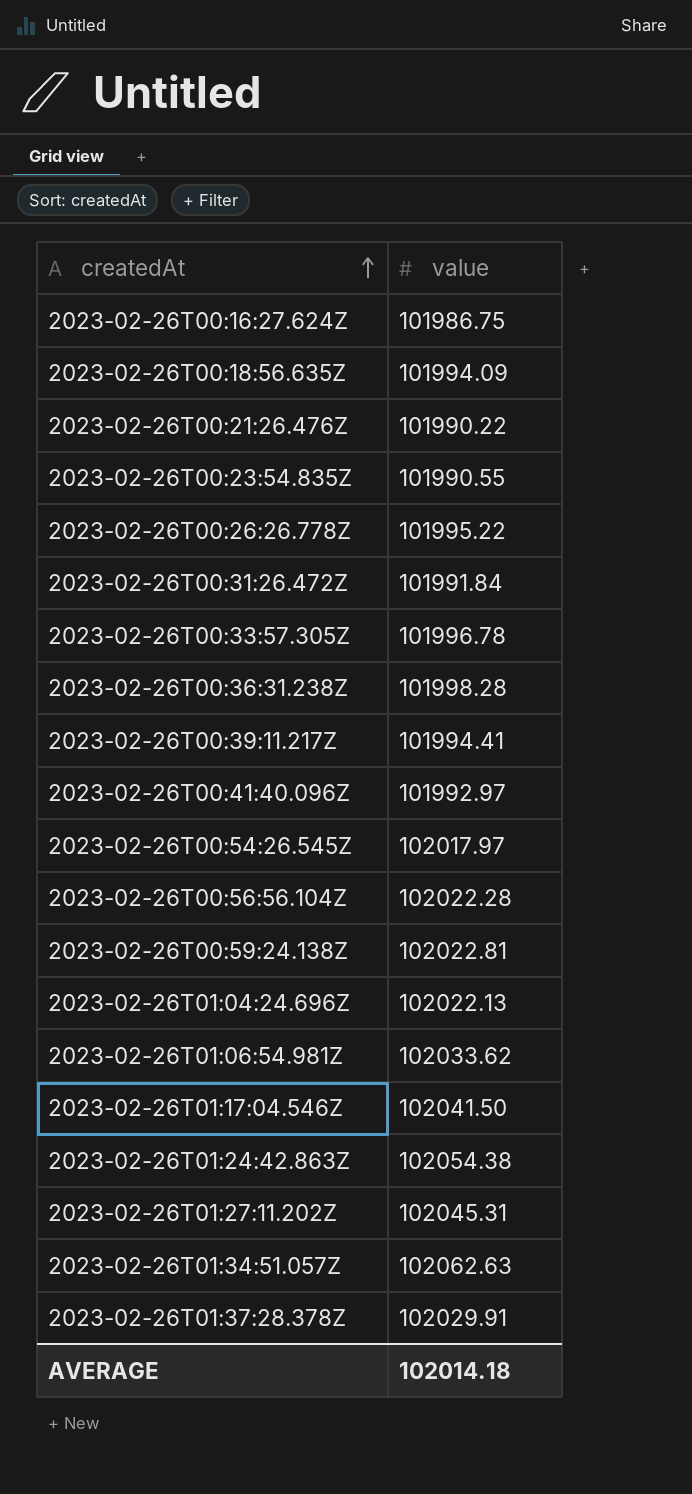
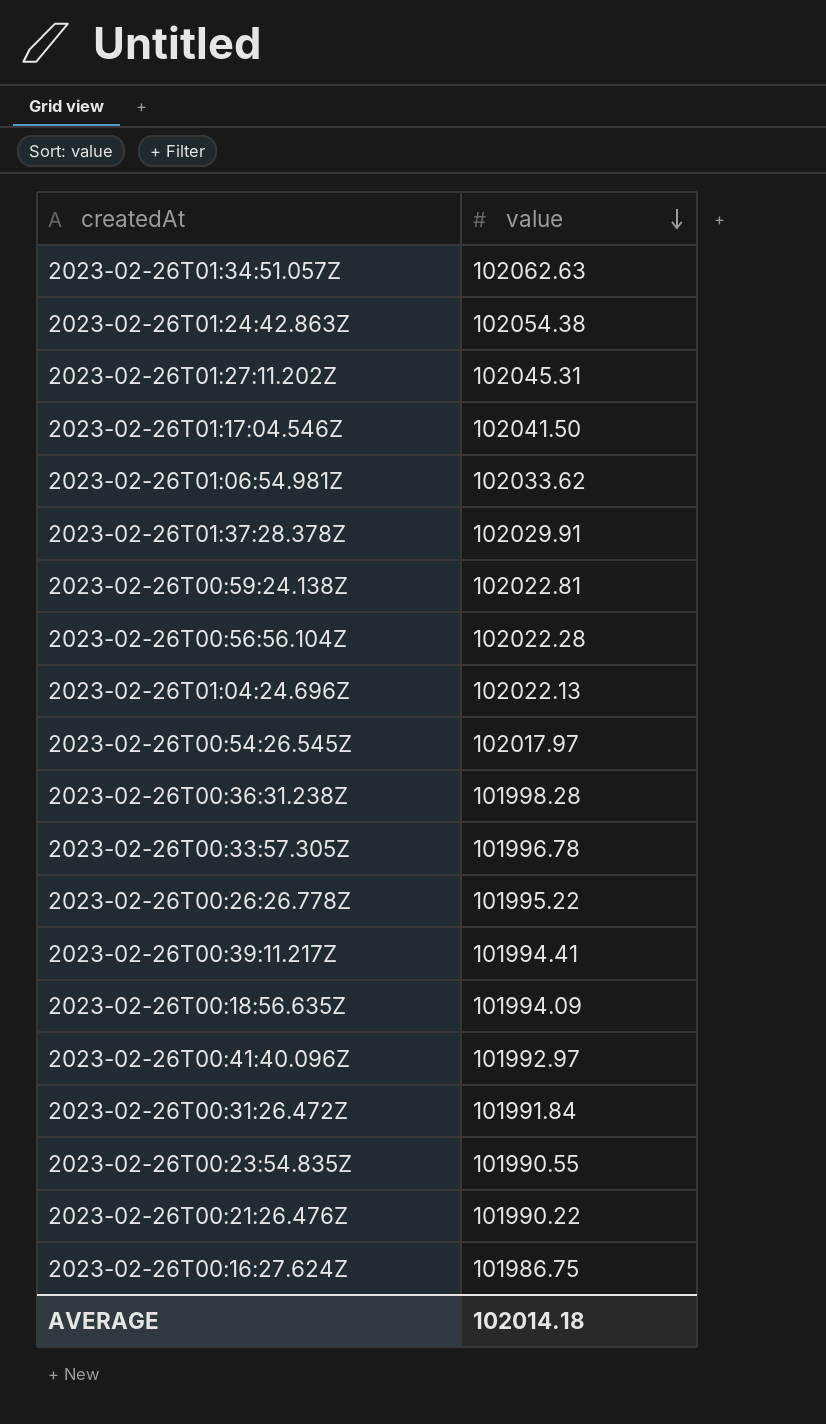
row order: createdAt ascending -> value descending

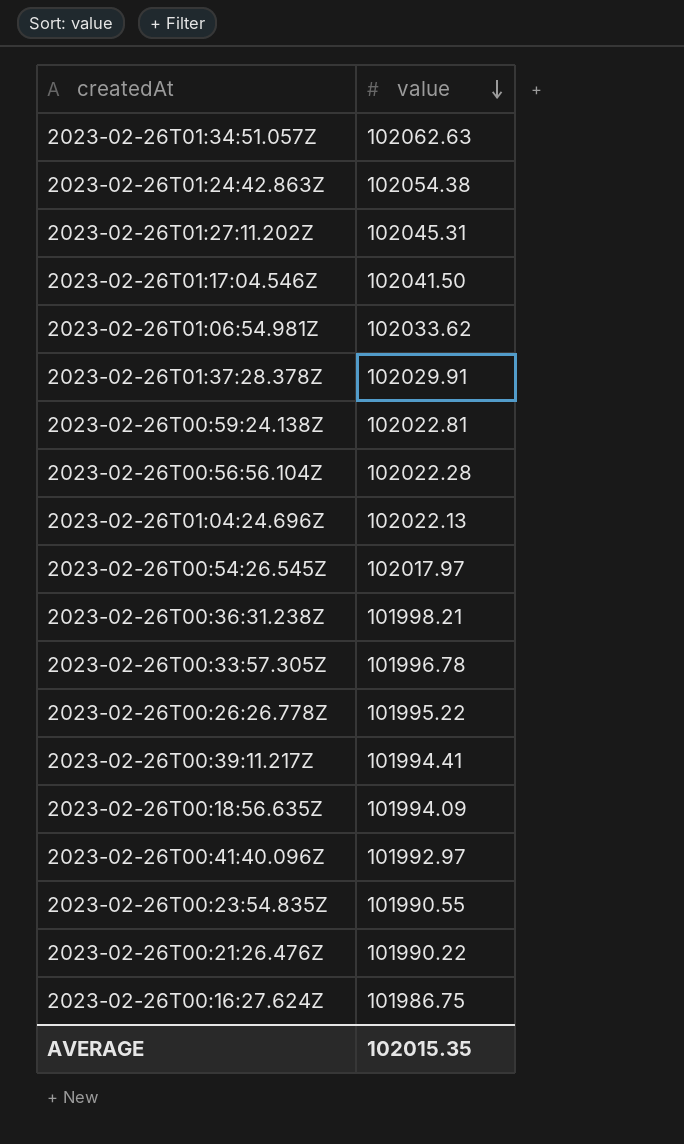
row 2023-02-26T00:31:26.472Z: 101991.84 -> none
2023-02-26T00:36:31.238Z | value: 101998.28 -> 101998.21
AVERAGE | value: 102014.18 -> 102015.35

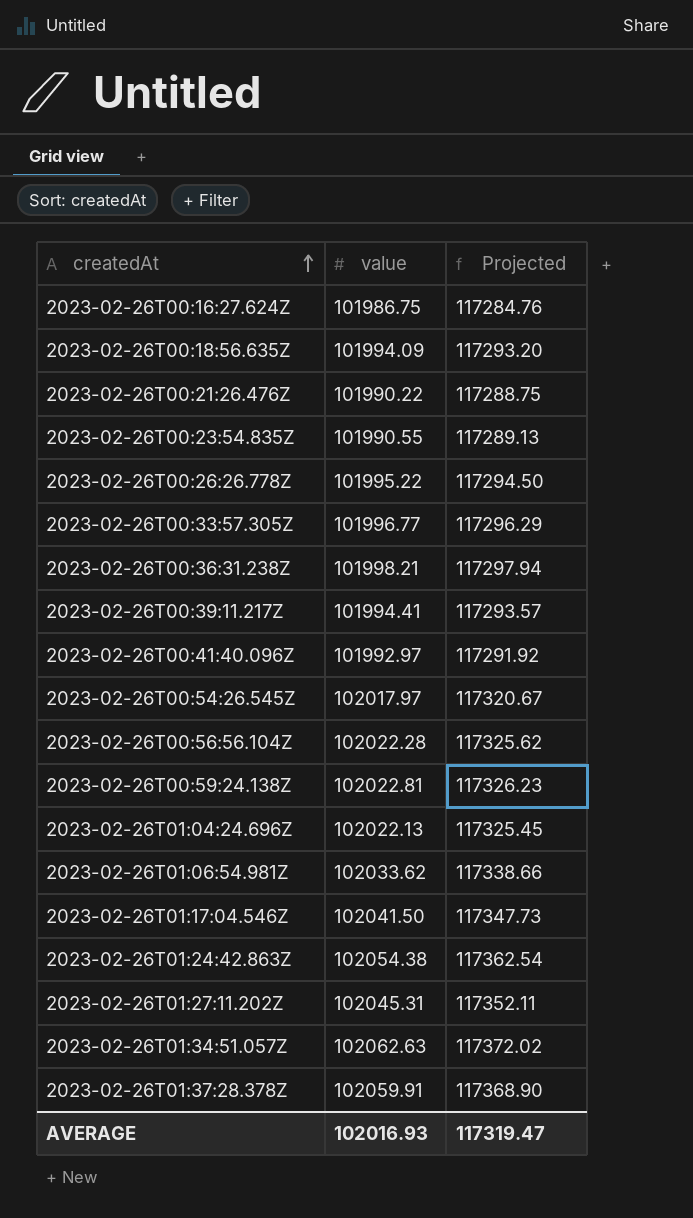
row order: value descending -> createdAt ascending
column Projected | formula: none -> [value] * 1.15
2023-02-26T00:33:57.305Z | value: 101996.78 -> 101996.77
2023-02-26T01:37:28.378Z | value: 102029.91 -> 102059.91
AVERAGE | value: 102015.35 -> 102016.93

